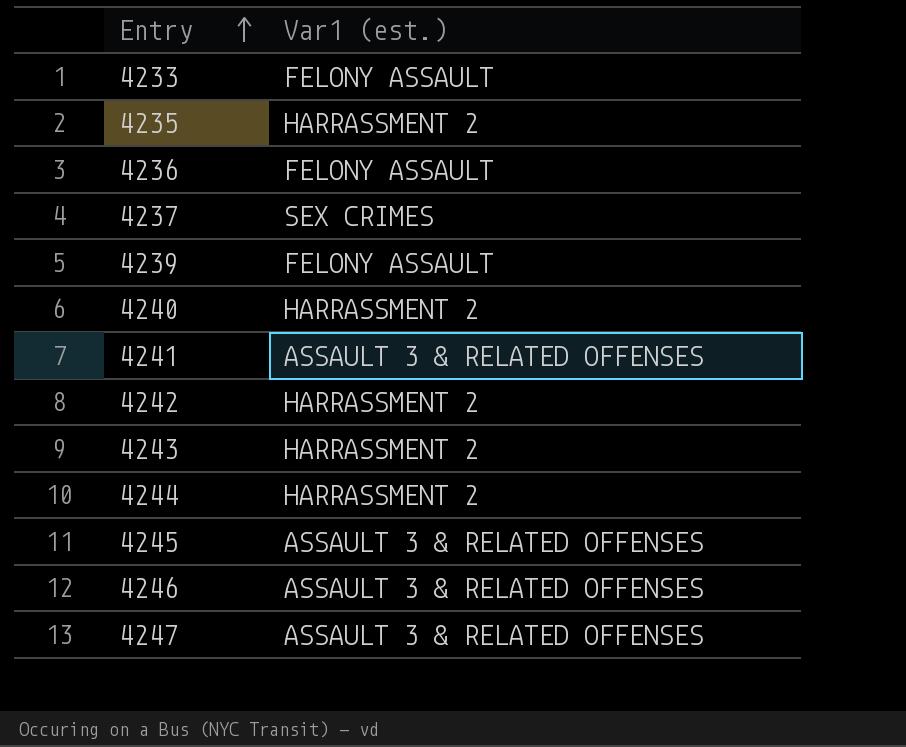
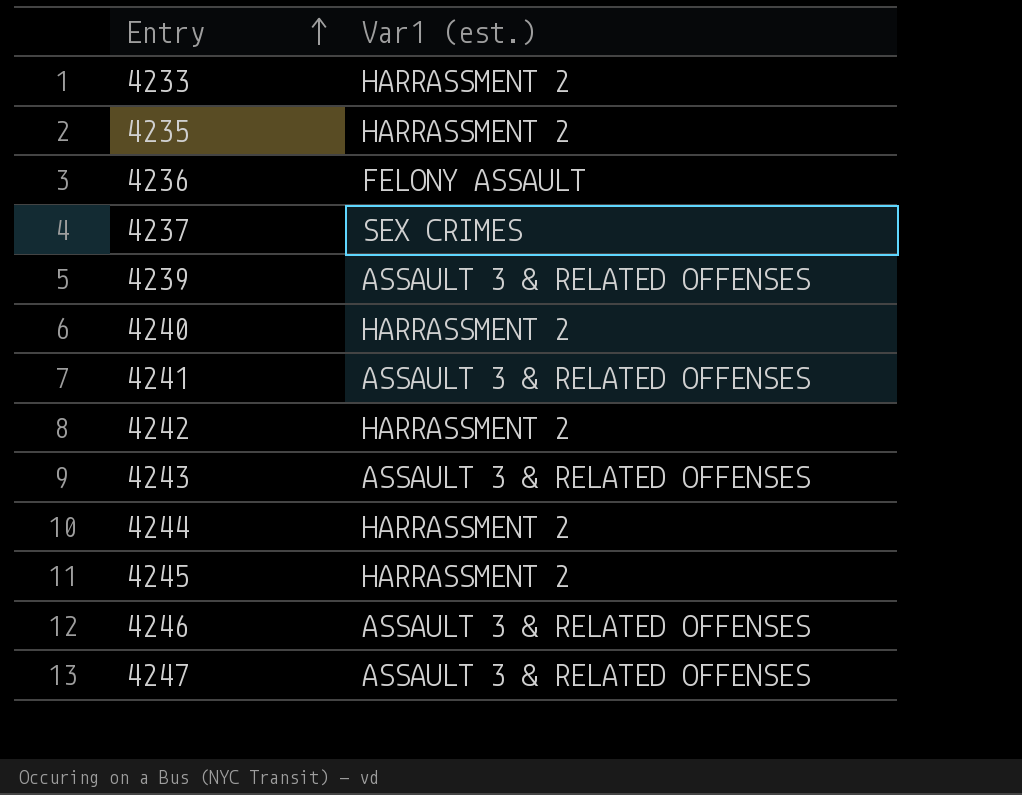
4233 | Var1 (est.): FELONY ASSAULT -> HARRASSMENT 2
4239 | Var1 (est.): FELONY ASSAULT -> ASSAULT 3 & RELATED OFFENSES
4243 | Var1 (est.): HARRASSMENT 2 -> ASSAULT 3 & RELATED OFFENSES
4245 | Var1 (est.): ASSAULT 3 & RELATED OFFENSES -> HARRASSMENT 2

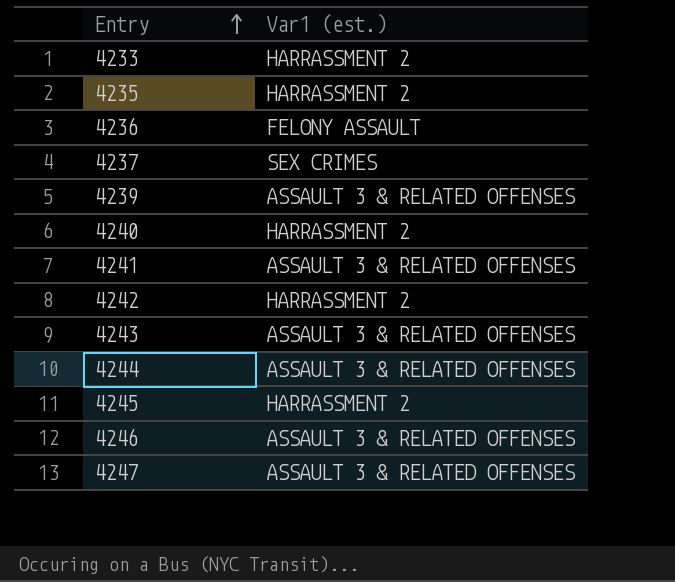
4244 | Var1 (est.): HARRASSMENT 2 -> ASSAULT 3 & RELATED OFFENSES

